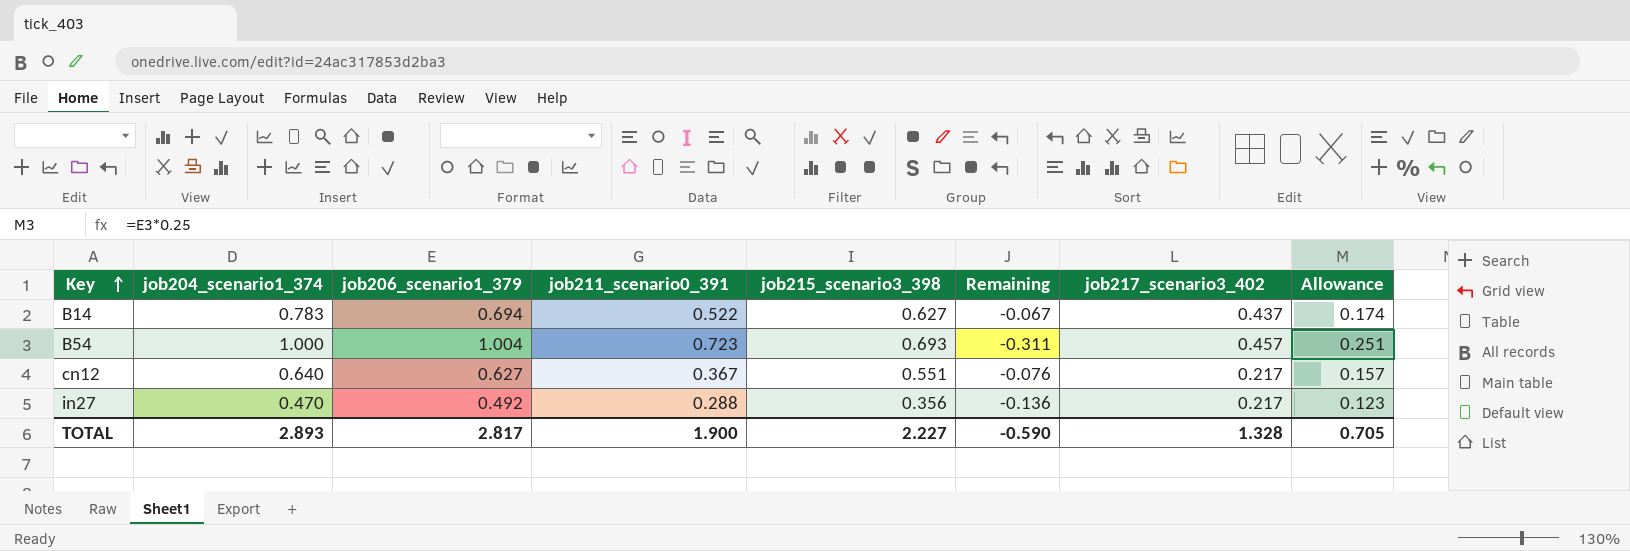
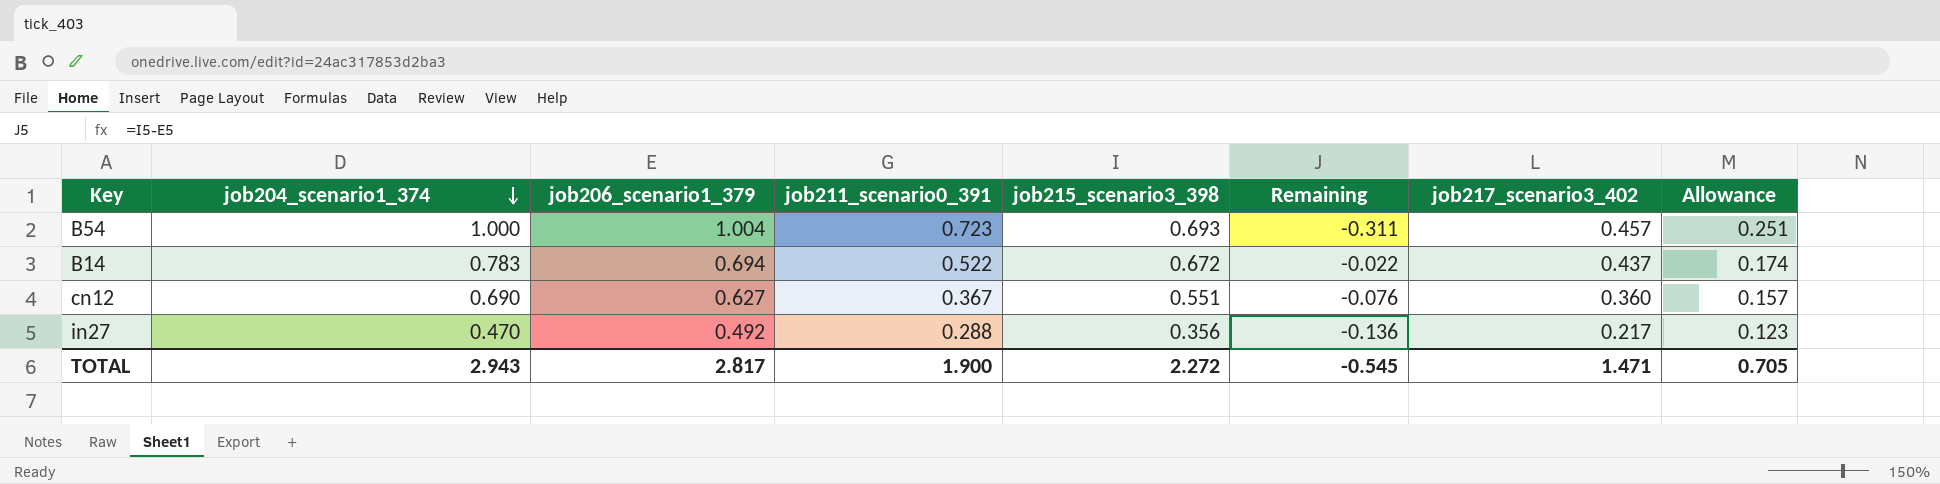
row order: Key ascending -> job204_scenario1_374 descending
B14 | job215_scenario3_398: 0.627 -> 0.672
B14 | Remaining: -0.067 -> -0.022
cn12 | job204_scenario1_374: 0.640 -> 0.690
cn12 | job217_scenario3_402: 0.217 -> 0.360
TOTAL | job204_scenario1_374: 2.893 -> 2.943
TOTAL | job215_scenario3_398: 2.227 -> 2.272
TOTAL | Remaining: -0.590 -> -0.545
TOTAL | job217_scenario3_402: 1.328 -> 1.471

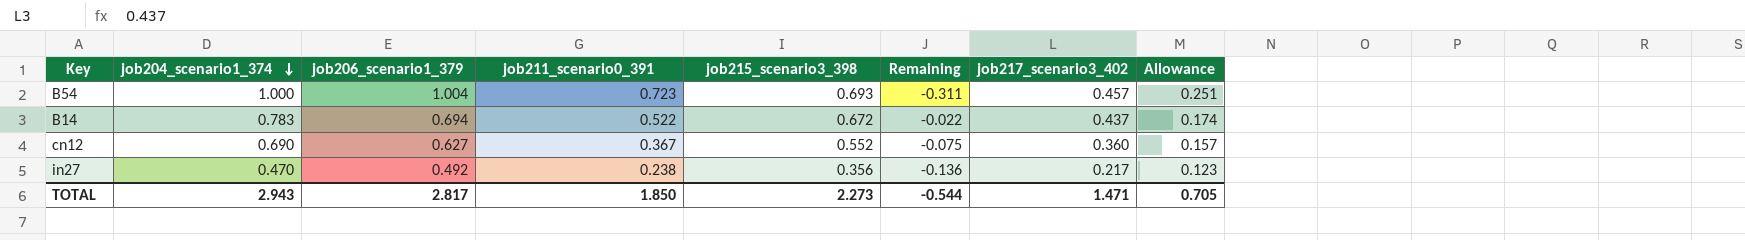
cn12 | job215_scenario3_398: 0.551 -> 0.552
cn12 | Remaining: -0.076 -> -0.075
in27 | job211_scenario0_391: 0.288 -> 0.238
TOTAL | job211_scenario0_391: 1.900 -> 1.850
TOTAL | job215_scenario3_398: 2.272 -> 2.273
TOTAL | Remaining: -0.545 -> -0.544

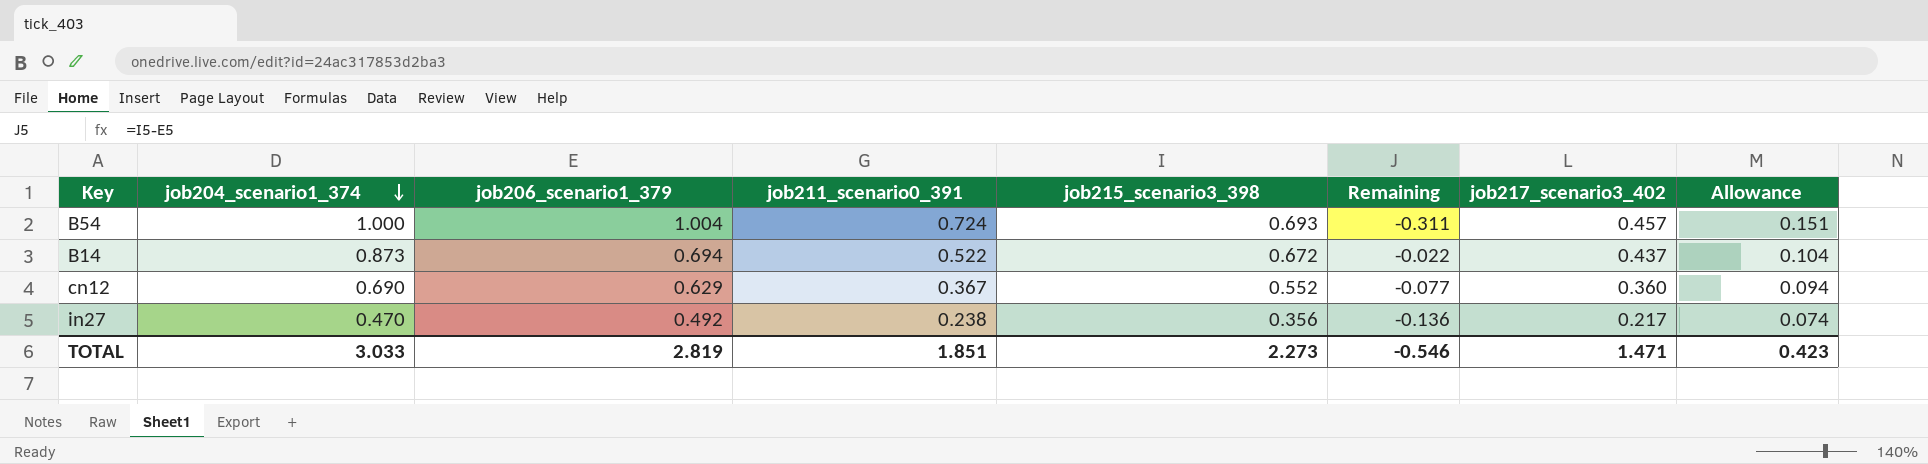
column Allowance | formula: [job206_scenario1_379] * 0.25 -> [job206_scenario1_379] * 0.15
B54 | job211_scenario0_391: 0.723 -> 0.724
B14 | job204_scenario1_374: 0.783 -> 0.873
cn12 | job206_scenario1_379: 0.627 -> 0.629
cn12 | Remaining: -0.075 -> -0.077
TOTAL | job204_scenario1_374: 2.943 -> 3.033
TOTAL | job206_scenario1_379: 2.817 -> 2.819
TOTAL | job211_scenario0_391: 1.850 -> 1.851
TOTAL | Remaining: -0.544 -> -0.546
TOTAL | Allowance: 0.705 -> 0.423

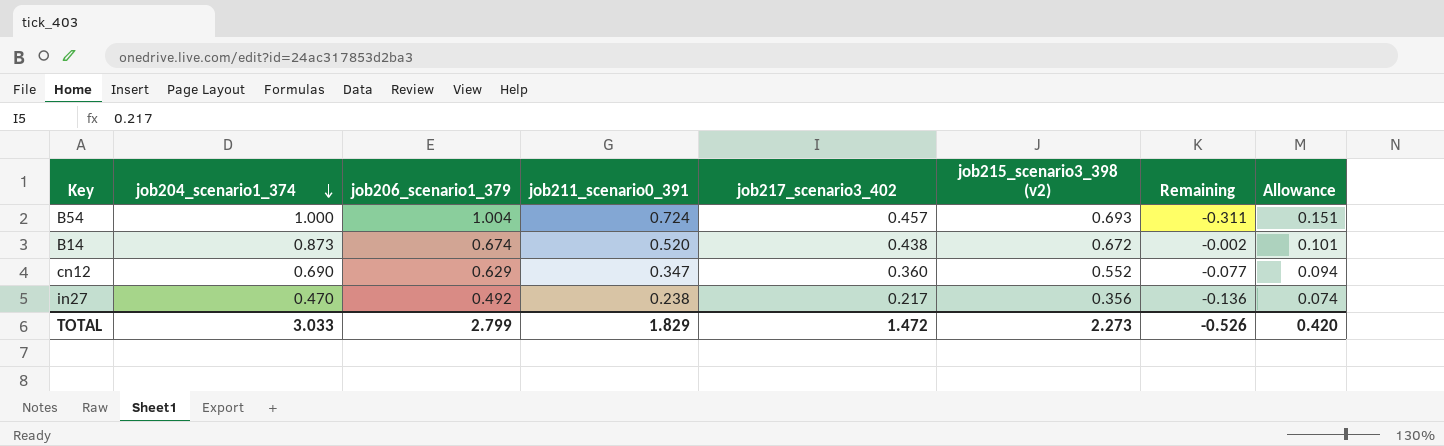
column job217_scenario3_402 | position: 7 -> 5
column name: job215_scenario3_398 -> job215_scenario3_398 (v2)
B14 | job206_scenario1_379: 0.694 -> 0.674
B14 | job211_scenario0_391: 0.522 -> 0.520
B14 | job217_scenario3_402: 0.437 -> 0.438
B14 | Remaining: -0.022 -> -0.002
B14 | Allowance: 0.104 -> 0.101
cn12 | job211_scenario0_391: 0.367 -> 0.347
TOTAL | job206_scenario1_379: 2.819 -> 2.799
TOTAL | job211_scenario0_391: 1.851 -> 1.829
TOTAL | job217_scenario3_402: 1.471 -> 1.472
TOTAL | Remaining: -0.546 -> -0.526
TOTAL | Allowance: 0.423 -> 0.420

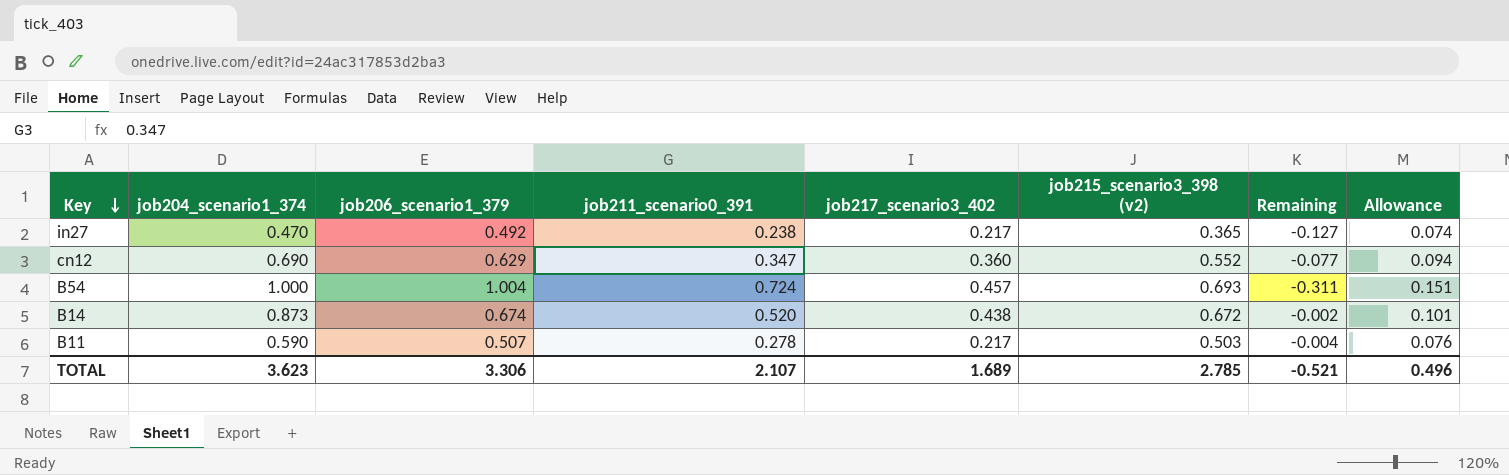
row order: job204_scenario1_374 descending -> Key descending
in27 | job215_scenario3_398 (v2): 0.356 -> 0.365
in27 | Remaining: -0.136 -> -0.127
row B11: none -> 0.590 | 0.507 | 0.278 | 0.217 | 0.503 | -0.004 | 0.076
TOTAL | job204_scenario1_374: 3.033 -> 3.623
TOTAL | job206_scenario1_379: 2.799 -> 3.306
TOTAL | job211_scenario0_391: 1.829 -> 2.107
TOTAL | job217_scenario3_402: 1.472 -> 1.689
TOTAL | job215_scenario3_398 (v2): 2.273 -> 2.785
TOTAL | Remaining: -0.526 -> -0.521
TOTAL | Allowance: 0.420 -> 0.496

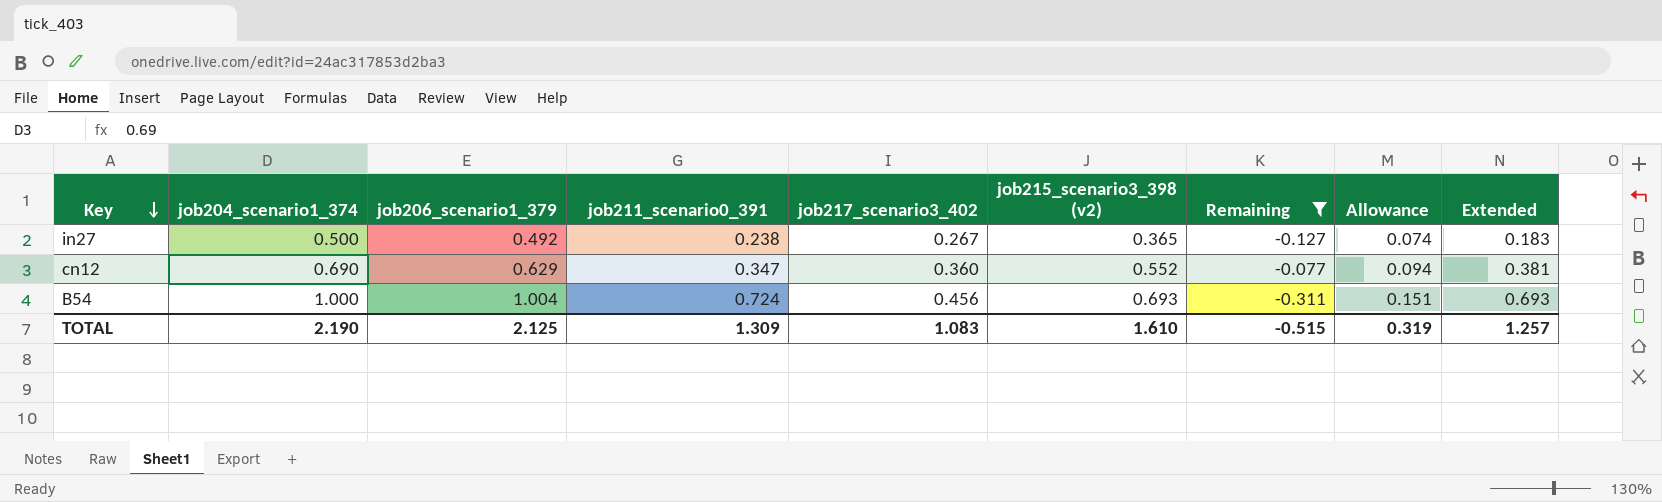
filter: none -> Remaining <= -0.077
column Extended | formula: none -> [job204_scenario1_374] * [job215_scenario3_398 (v2)]
in27 | job204_scenario1_374: 0.470 -> 0.500
in27 | job217_scenario3_402: 0.217 -> 0.267
B54 | job217_scenario3_402: 0.457 -> 0.456
TOTAL | job204_scenario1_374: 3.623 -> 2.190
TOTAL | job206_scenario1_379: 3.306 -> 2.125
TOTAL | job211_scenario0_391: 2.107 -> 1.309
TOTAL | job217_scenario3_402: 1.689 -> 1.083
TOTAL | job215_scenario3_398 (v2): 2.785 -> 1.610
TOTAL | Remaining: -0.521 -> -0.515
TOTAL | Allowance: 0.496 -> 0.319

